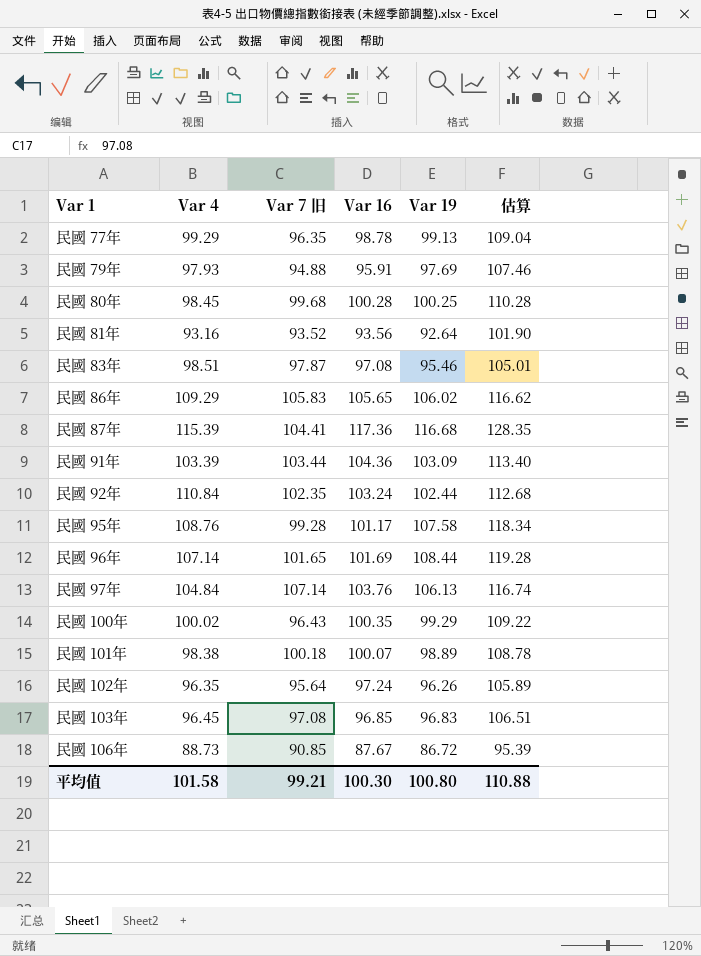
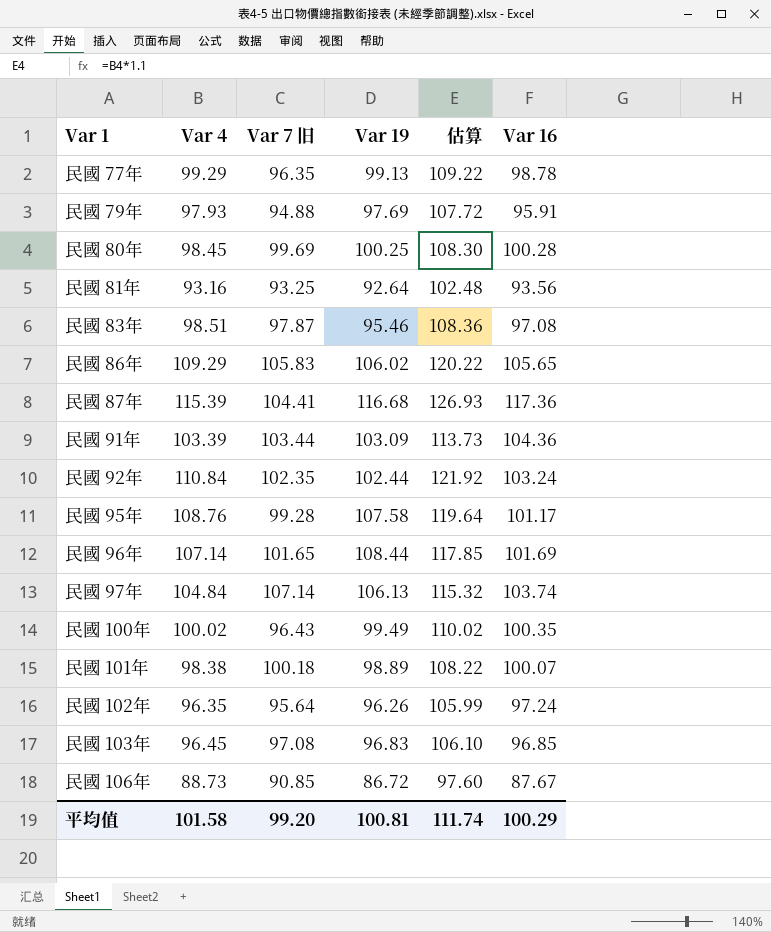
column 估算 | formula: [Var 19] * 1.1 -> [Var 4] * 1.1
column Var 16 | position: 4 -> 6
民國 80年 | Var 7 旧: 99.68 -> 99.69
民國 81年 | Var 7 旧: 93.52 -> 93.25
民國 97年 | Var 16: 103.76 -> 103.74
民國 100年 | Var 19: 99.29 -> 99.49
平均值 | Var 7 旧: 99.21 -> 99.20
平均值 | Var 19: 100.80 -> 100.81
平均值 | 估算: 110.88 -> 111.74
平均值 | Var 16: 100.30 -> 100.29

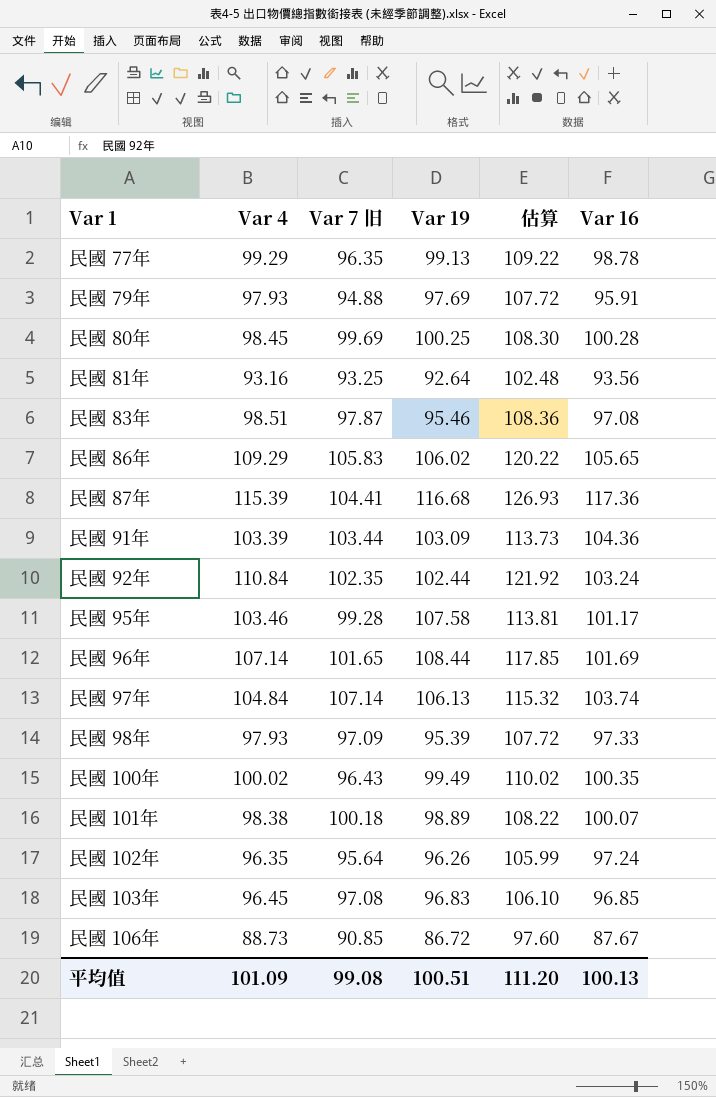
民國 95年 | Var 4: 108.76 -> 103.46
民國 95年 | 估算: 119.64 -> 113.81
row 民國 98年: none -> 97.93 | 97.09 | 95.39 | 107.72 | 97.33
平均值 | Var 4: 101.58 -> 101.09
平均值 | Var 7 旧: 99.20 -> 99.08
平均值 | Var 19: 100.81 -> 100.51
平均值 | 估算: 111.74 -> 111.20
平均值 | Var 16: 100.29 -> 100.13

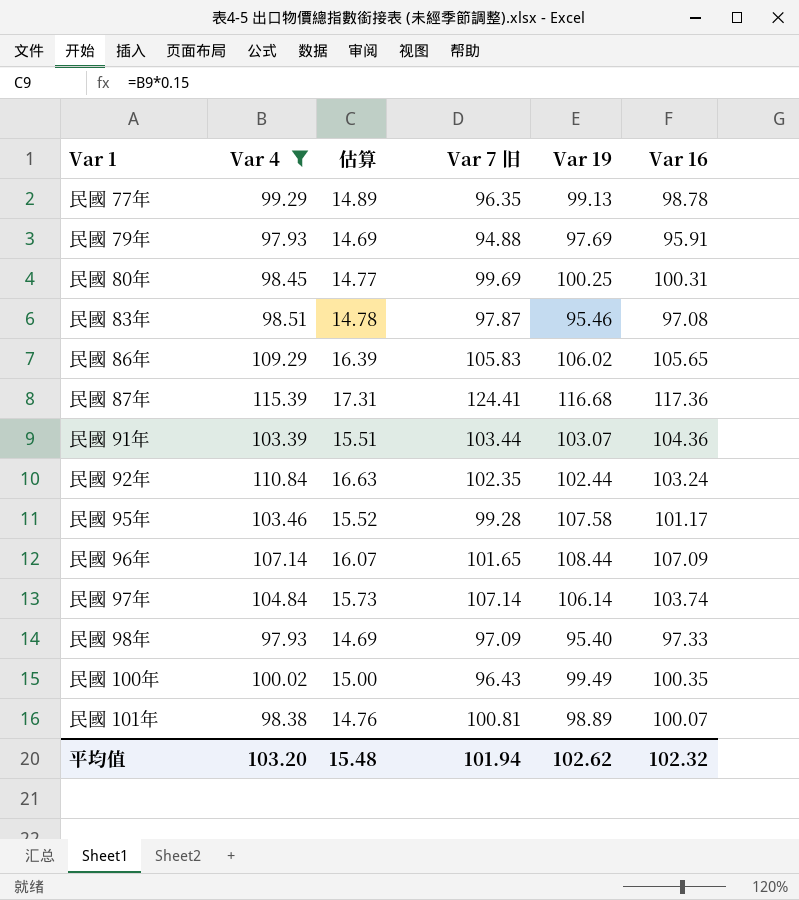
filter: none -> Var 4 >= 97.93
column 估算 | formula: [Var 4] * 1.1 -> [Var 4] * 0.15
column 估算 | position: 5 -> 3
民國 80年 | Var 16: 100.28 -> 100.31
民國 87年 | Var 7 旧: 104.41 -> 124.41
民國 91年 | Var 19: 103.09 -> 103.07
民國 96年 | Var 16: 101.69 -> 107.09
民國 97年 | Var 19: 106.13 -> 106.14
民國 98年 | Var 19: 95.39 -> 95.40
民國 101年 | Var 7 旧: 100.18 -> 100.81
平均值 | Var 4: 101.09 -> 103.20
平均值 | 估算: 111.20 -> 15.48
平均值 | Var 7 旧: 99.08 -> 101.94
平均值 | Var 19: 100.51 -> 102.62
平均值 | Var 16: 100.13 -> 102.32

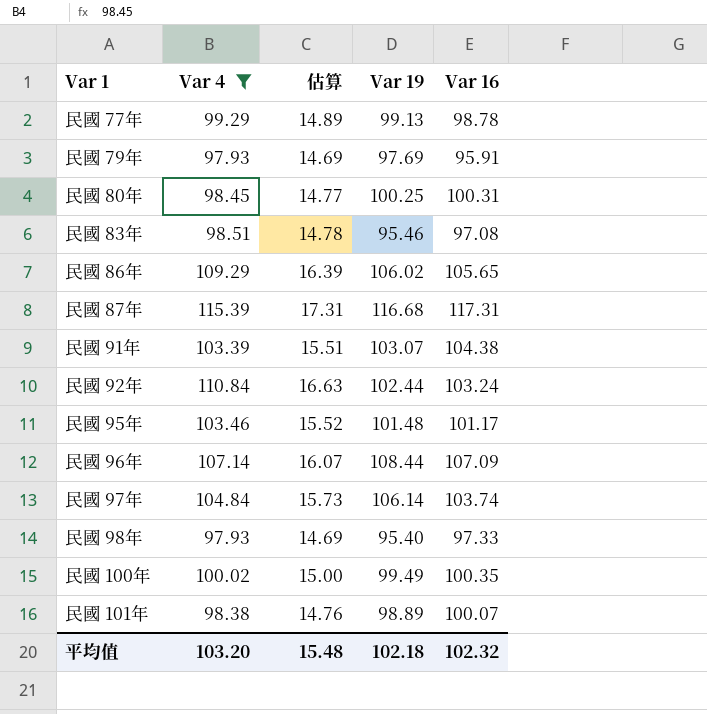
column Var 7 旧 | position: 4 -> none
民國 87年 | Var 16: 117.36 -> 117.31
民國 91年 | Var 16: 104.36 -> 104.38
民國 95年 | Var 19: 107.58 -> 101.48
平均值 | Var 19: 102.62 -> 102.18

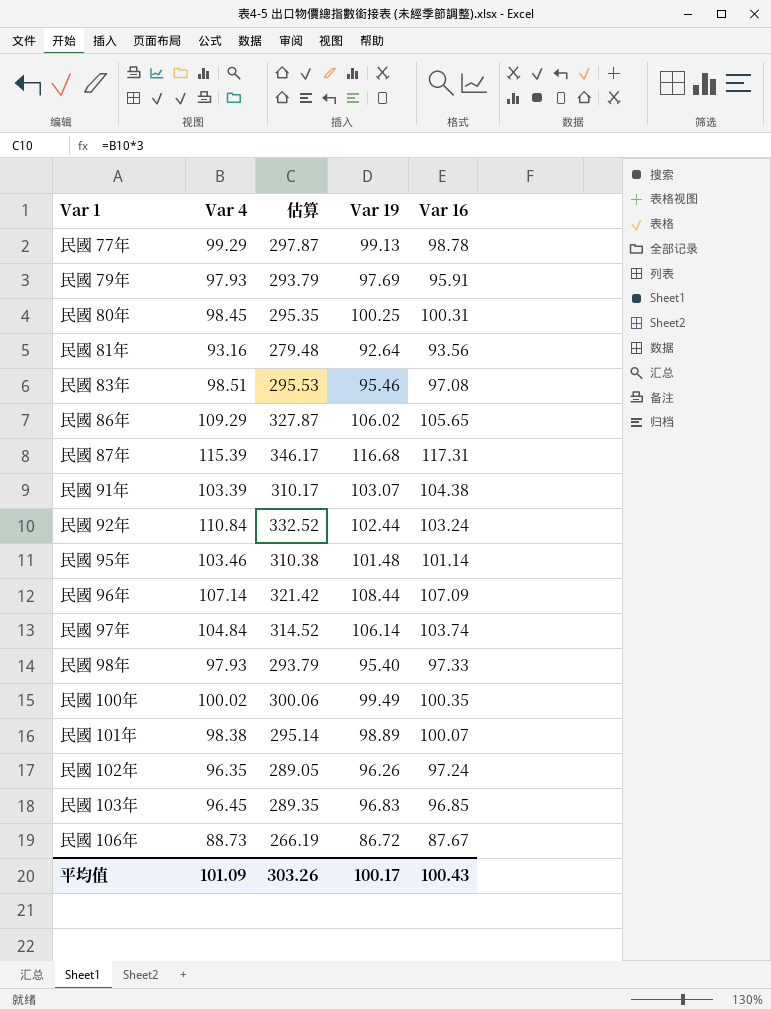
filter: Var 4 >= 97.93 -> none
column 估算 | formula: [Var 4] * 0.15 -> [Var 4] * 3
民國 95年 | Var 16: 101.17 -> 101.14
平均值 | Var 4: 103.20 -> 101.09
平均值 | 估算: 15.48 -> 303.26
平均值 | Var 19: 102.18 -> 100.17
平均值 | Var 16: 102.32 -> 100.43

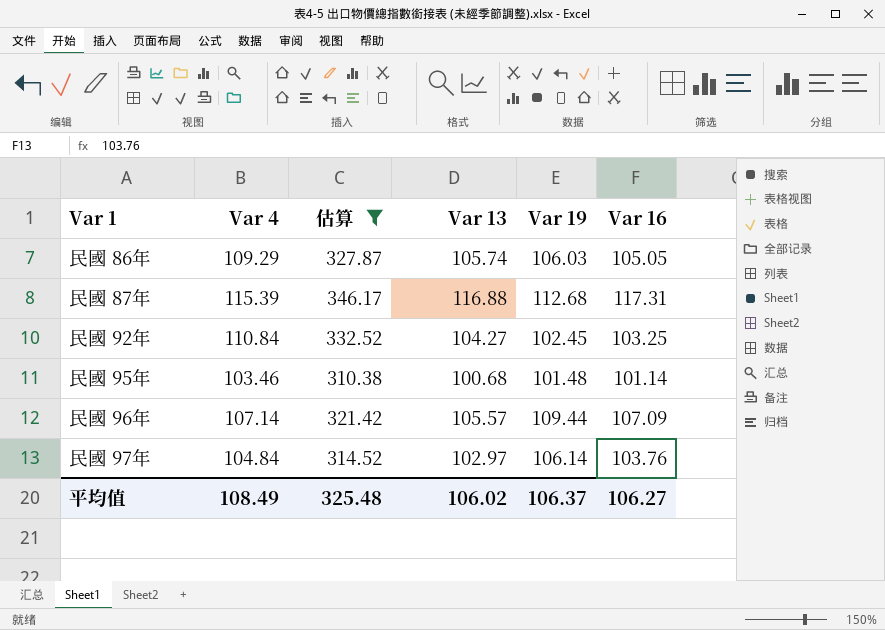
filter: none -> 估算 >= 310.38
column Var 13 | position: none -> 4
民國 86年 | Var 19: 106.02 -> 106.03
民國 86年 | Var 16: 105.65 -> 105.05
民國 87年 | Var 19: 116.68 -> 112.68
民國 92年 | Var 19: 102.44 -> 102.45
民國 92年 | Var 16: 103.24 -> 103.25
民國 96年 | Var 19: 108.44 -> 109.44
民國 97年 | Var 16: 103.74 -> 103.76
平均值 | Var 4: 101.09 -> 108.49
平均值 | 估算: 303.26 -> 325.48
平均值 | Var 19: 100.17 -> 106.37
平均值 | Var 16: 100.43 -> 106.27

